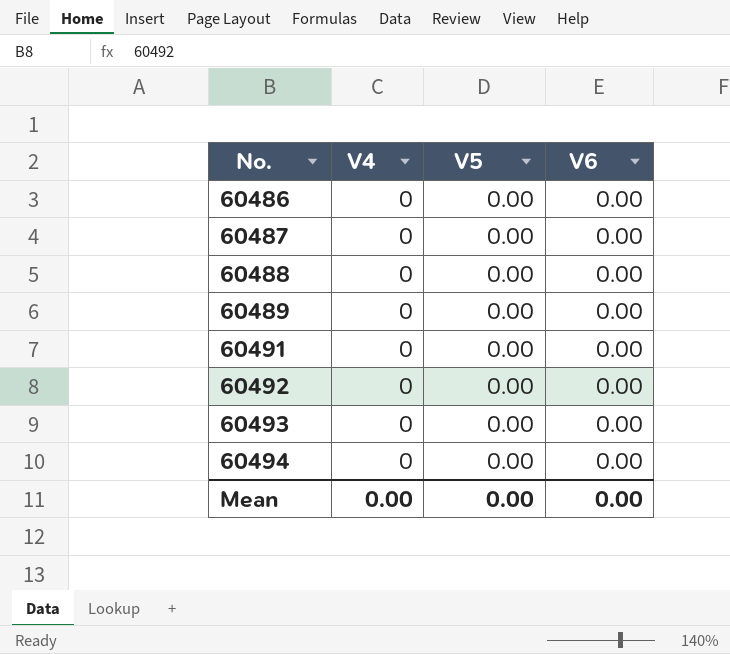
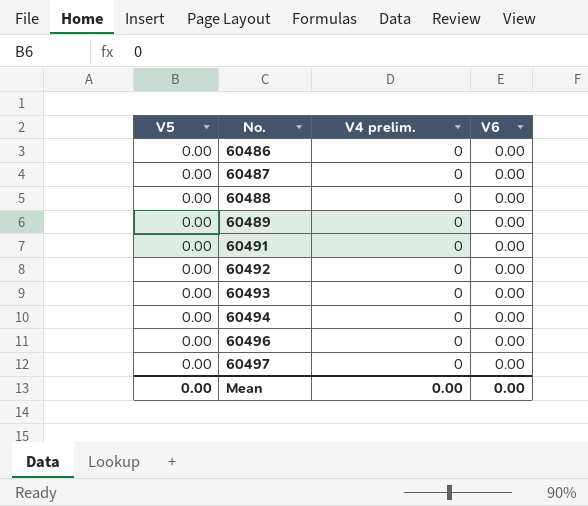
column V5 | position: 3 -> 1
column name: V4 -> V4 prelim.
row 60496: none -> 0.00 | 0 | 0.00
row 60497: none -> 0.00 | 0 | 0.00

